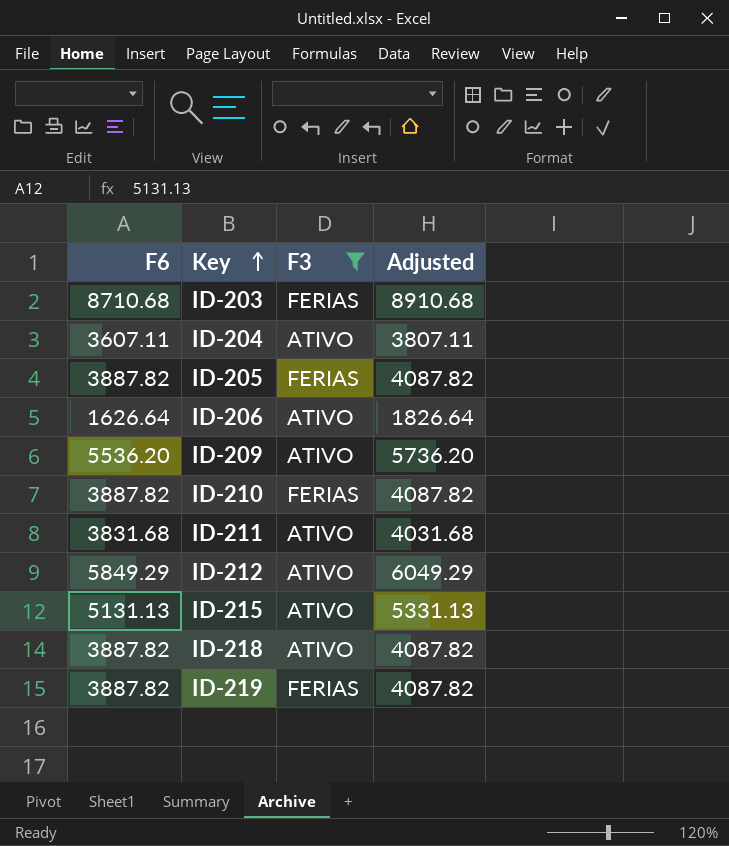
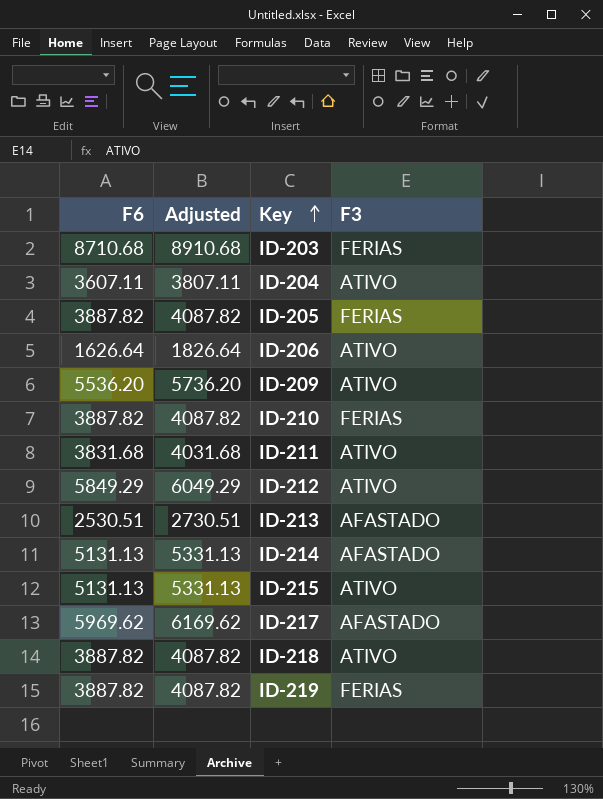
filter: F3 != AFASTADO -> none
column Adjusted | position: 4 -> 2

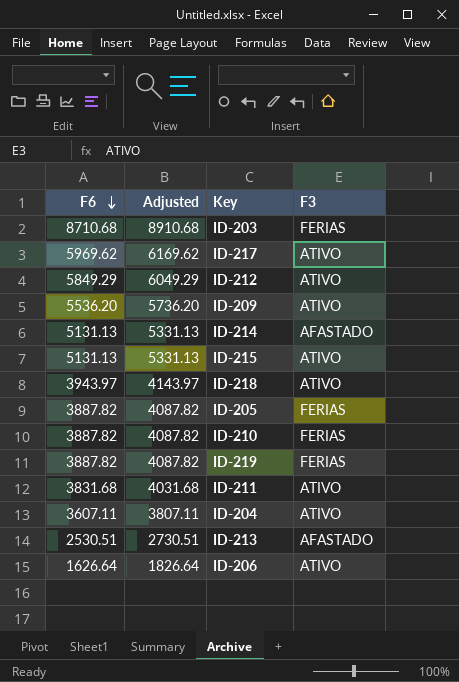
row order: Key ascending -> F6 descending
ID-217 | F3: AFASTADO -> ATIVO
ID-218 | F6: 3887.82 -> 3943.97
ID-218 | Adjusted: 4087.82 -> 4143.97

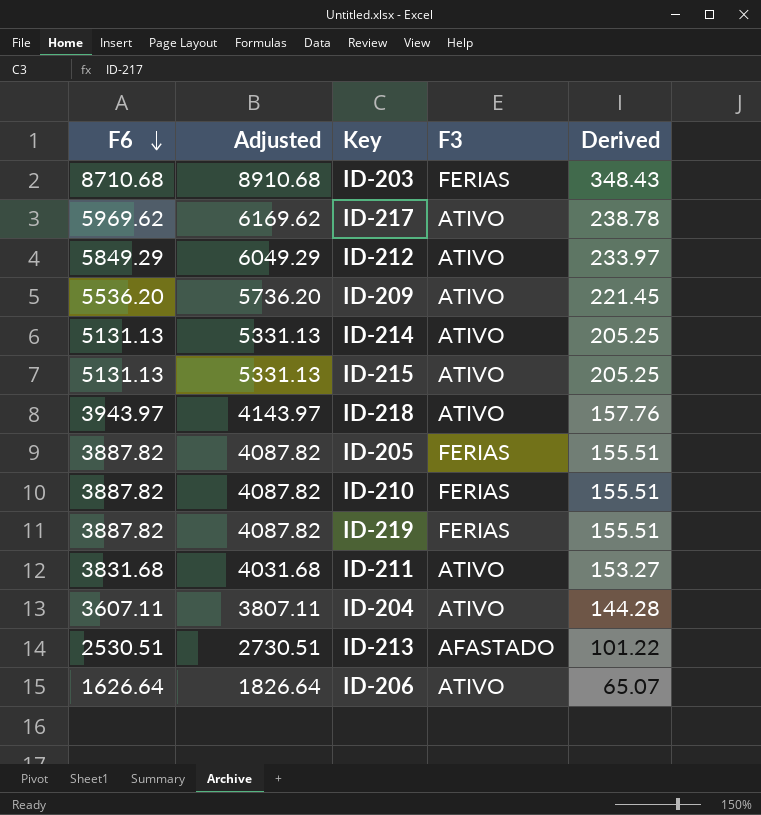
column Derived | formula: none -> [F6] * 0.04
ID-214 | F3: AFASTADO -> ATIVO

